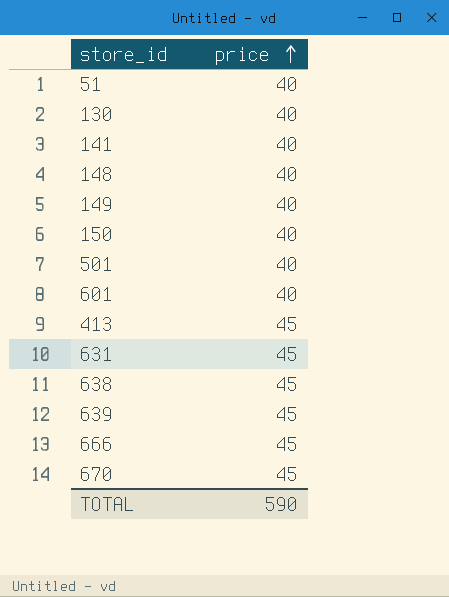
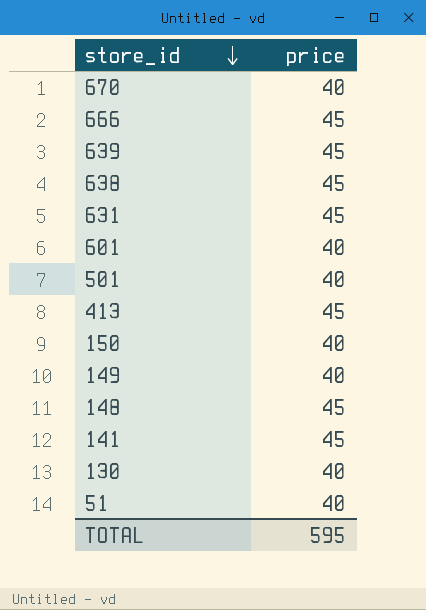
row order: price ascending -> store_id descending
670 | price: 45 -> 40
148 | price: 40 -> 45
141 | price: 40 -> 45
TOTAL | price: 590 -> 595

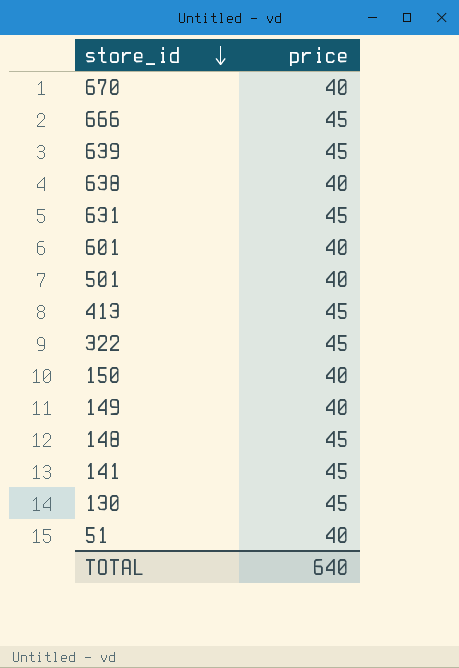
638 | price: 45 -> 40
row 322: none -> 45
130 | price: 40 -> 45
TOTAL | price: 595 -> 640

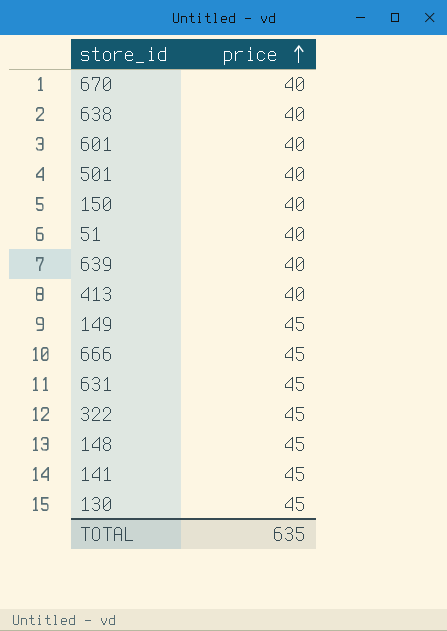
row order: store_id descending -> price ascending
639 | price: 45 -> 40
413 | price: 45 -> 40
149 | price: 40 -> 45
TOTAL | price: 640 -> 635

